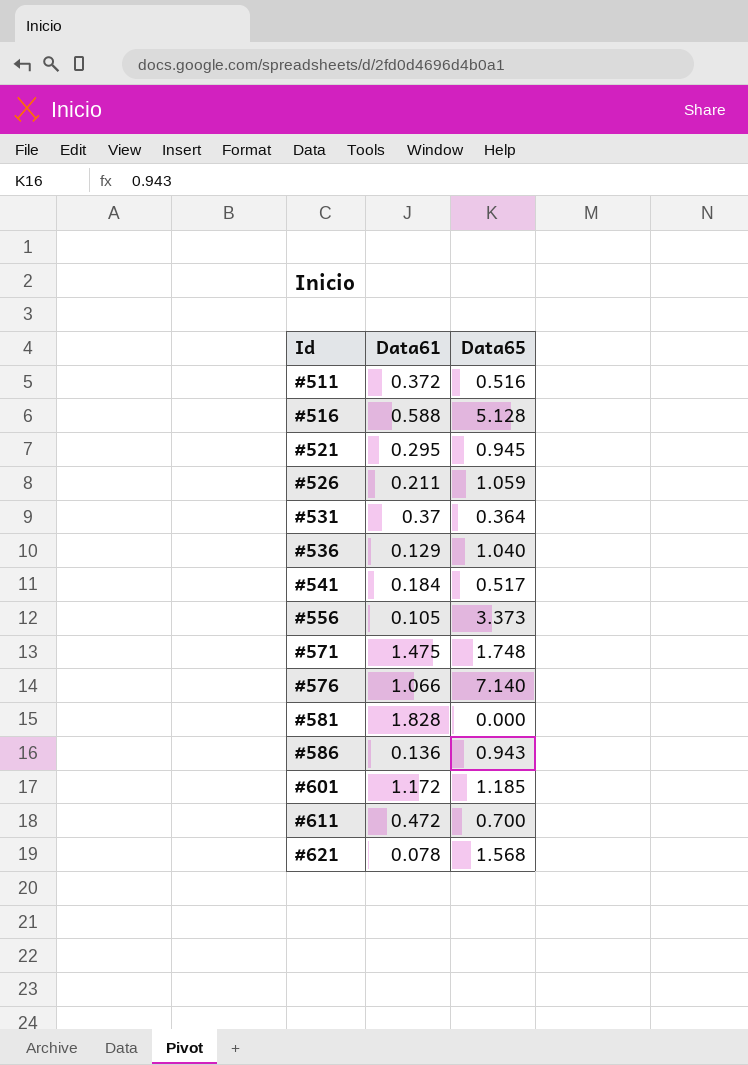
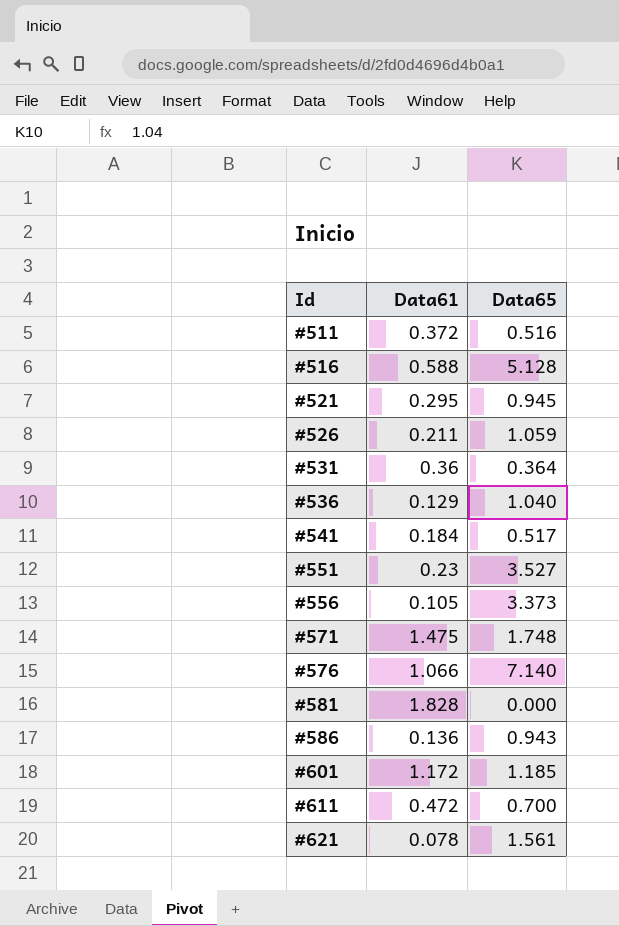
#531 | Data61: 0.37 -> 0.36
row #551: none -> 0.23 | 3.527
#621 | Data65: 1.568 -> 1.561

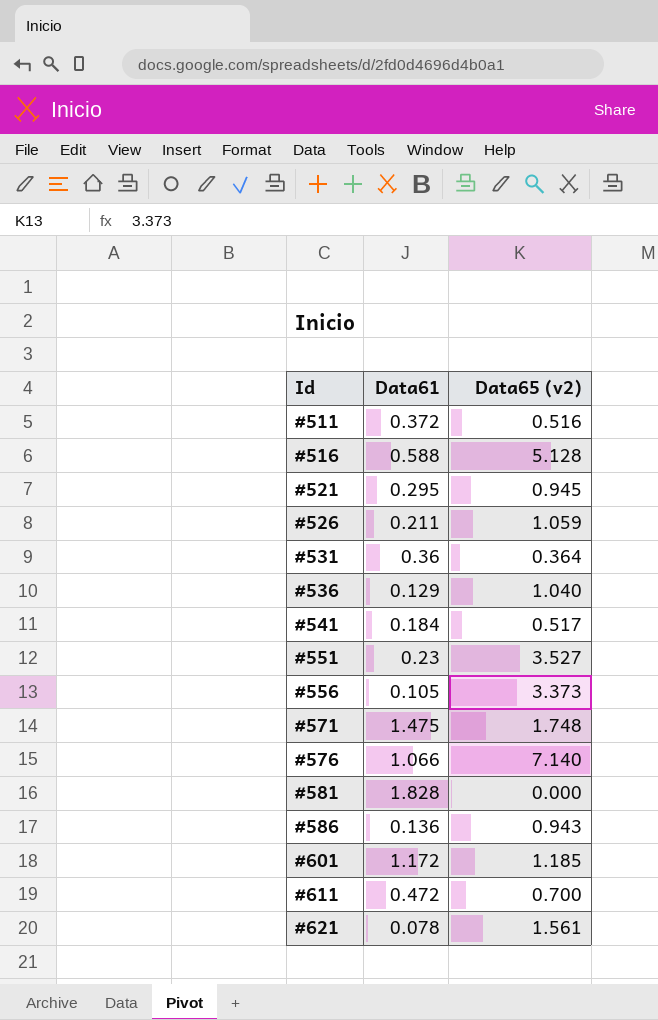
column name: Data65 -> Data65 (v2)

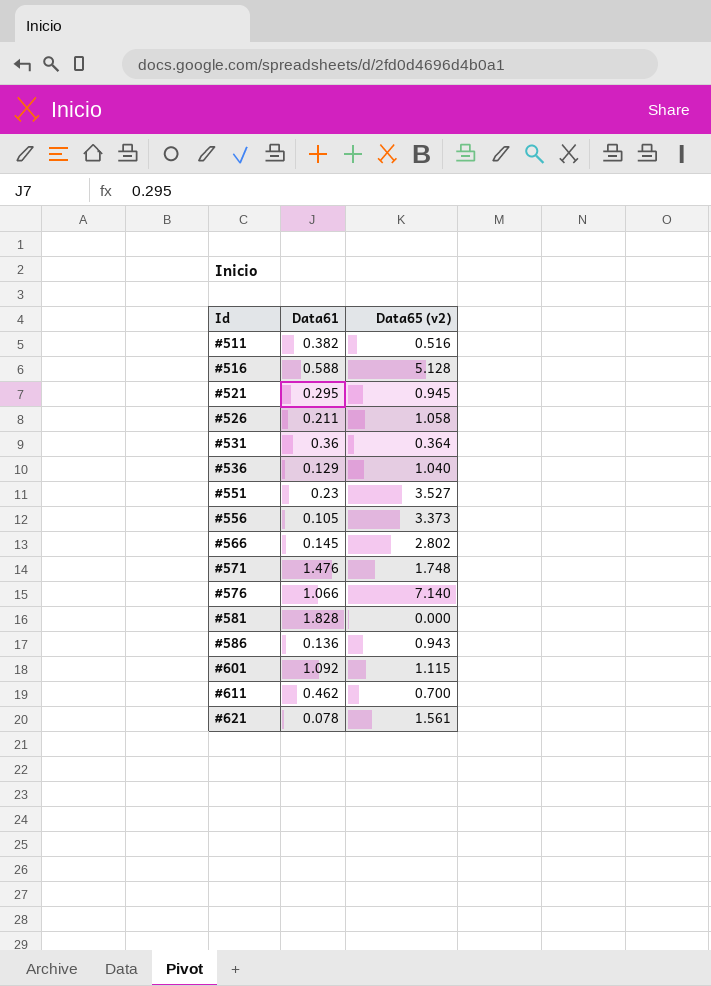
row #541: 0.184 | 0.517 -> none
#511 | Data61: 0.372 -> 0.382
#526 | Data65 (v2): 1.059 -> 1.058
row #566: none -> 0.145 | 2.802
#571 | Data61: 1.475 -> 1.476
#601 | Data61: 1.172 -> 1.092
#601 | Data65 (v2): 1.185 -> 1.115
#611 | Data61: 0.472 -> 0.462

